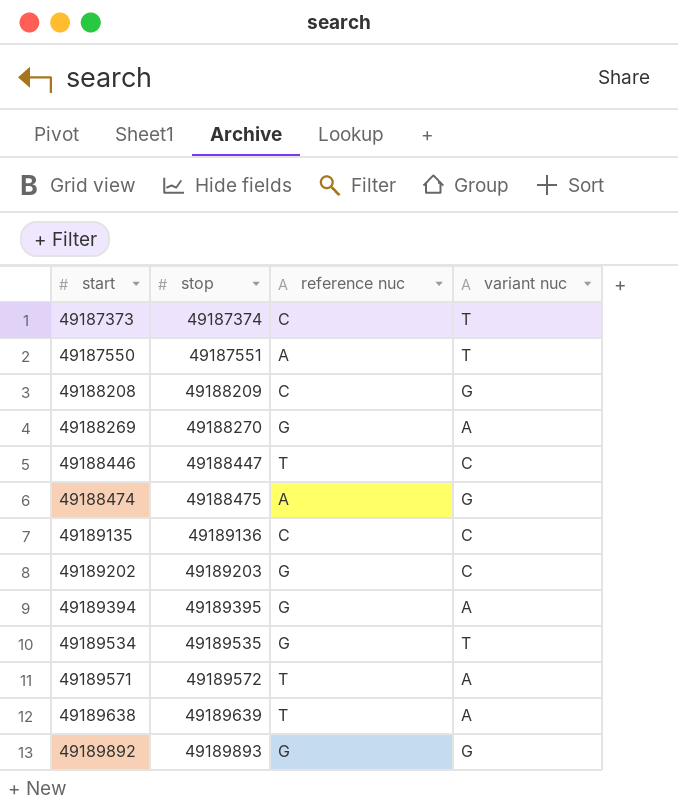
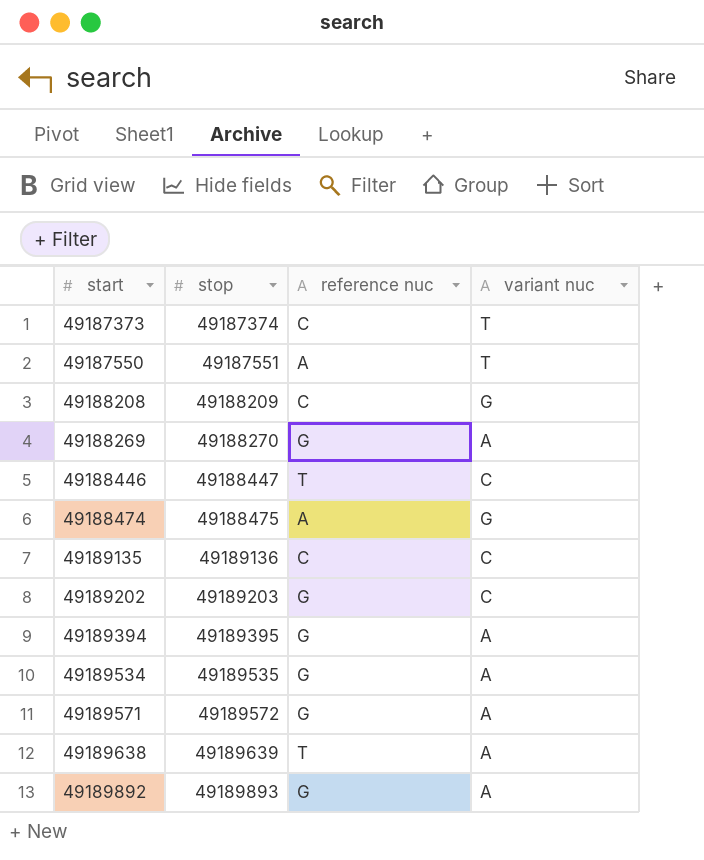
49189534 | variant nuc: T -> A
49189571 | reference nuc: T -> G
49189892 | variant nuc: G -> A

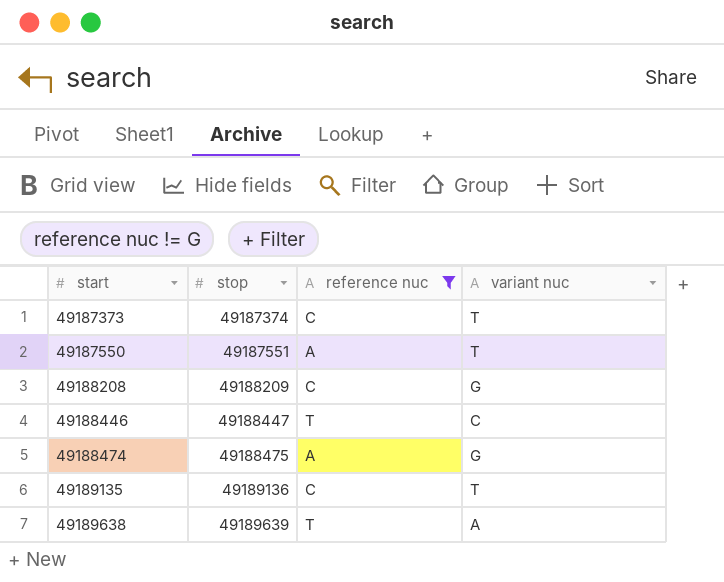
filter: none -> reference nuc != G
49189135 | variant nuc: C -> T

